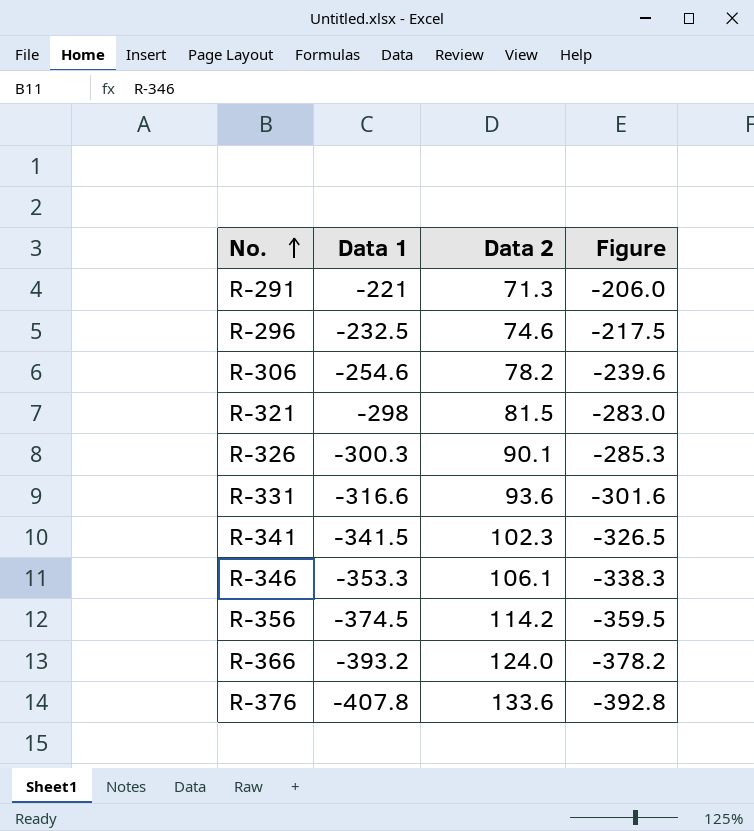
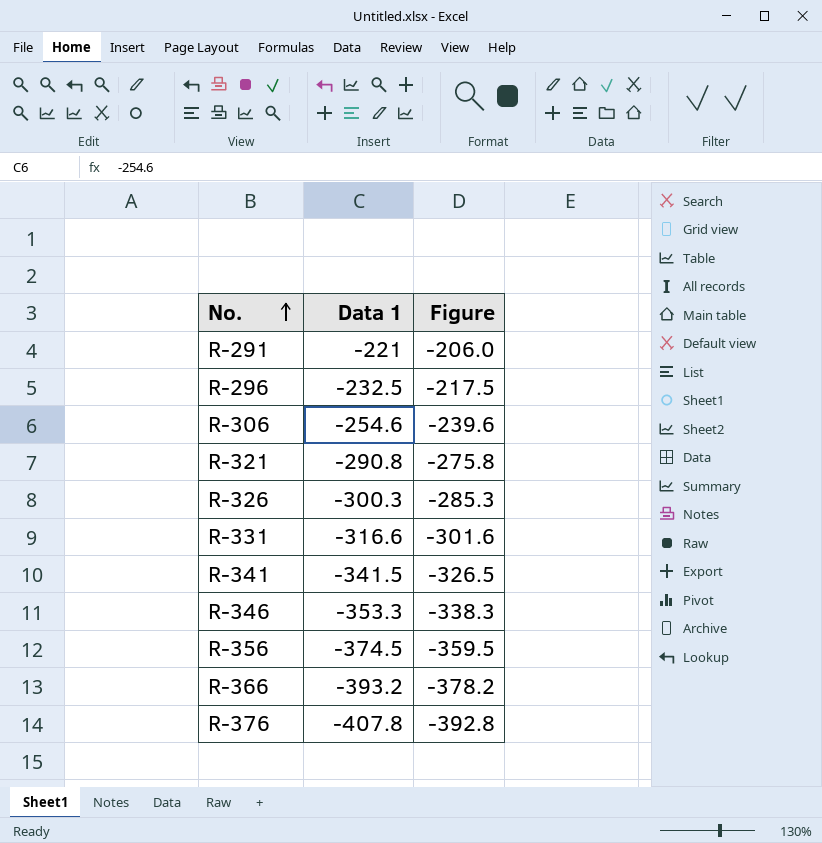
column Data 2 | position: 3 -> none
R-321 | Data 1: -298 -> -290.8
R-321 | Figure: -283.0 -> -275.8

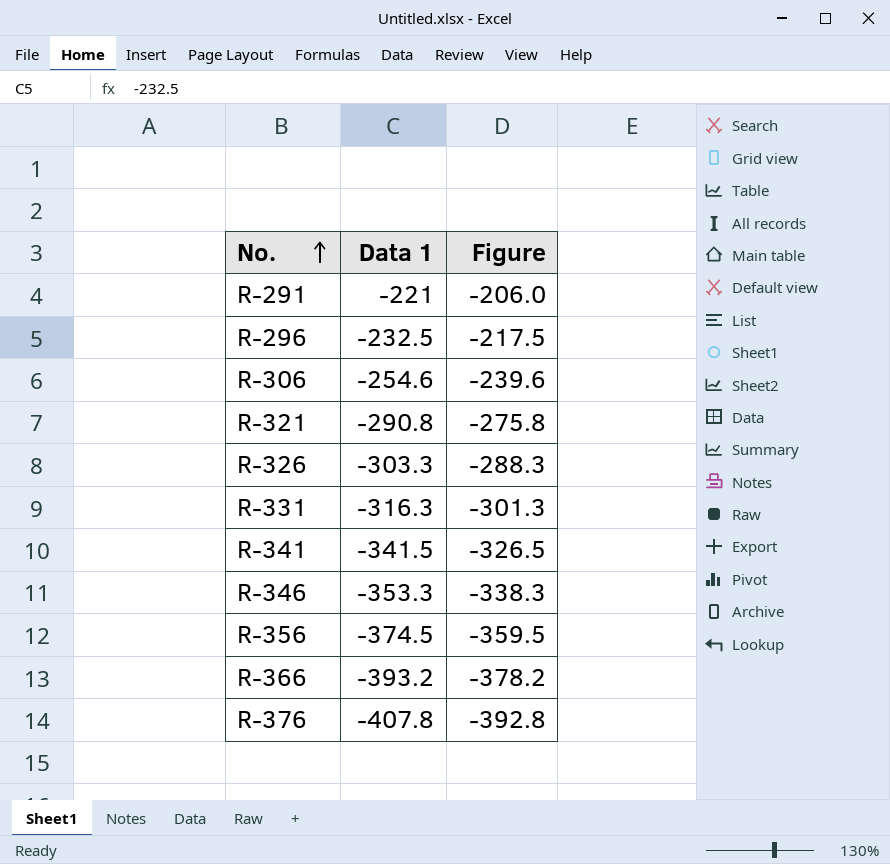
R-326 | Data 1: -300.3 -> -303.3
R-326 | Figure: -285.3 -> -288.3
R-331 | Data 1: -316.6 -> -316.3
R-331 | Figure: -301.6 -> -301.3

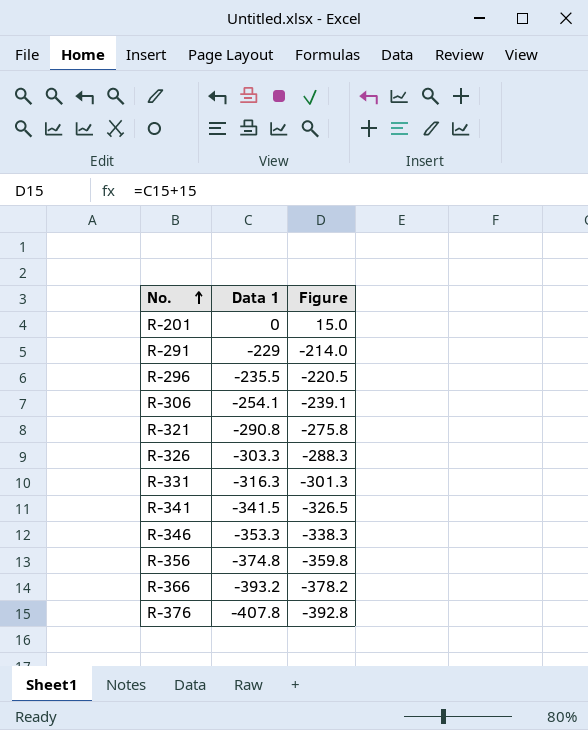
row R-201: none -> 0 | 15.0
R-291 | Data 1: -221 -> -229
R-291 | Figure: -206.0 -> -214.0
R-296 | Data 1: -232.5 -> -235.5
R-296 | Figure: -217.5 -> -220.5
R-306 | Data 1: -254.6 -> -254.1
R-306 | Figure: -239.6 -> -239.1
R-356 | Data 1: -374.5 -> -374.8
R-356 | Figure: -359.5 -> -359.8

